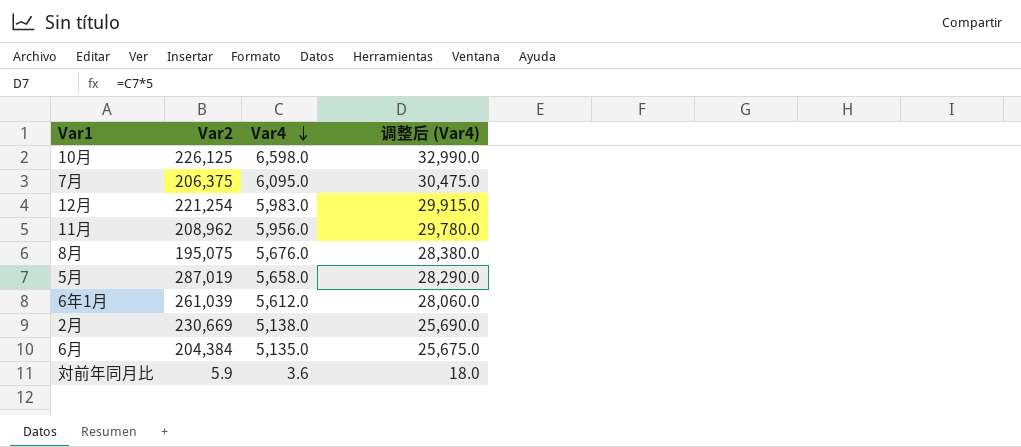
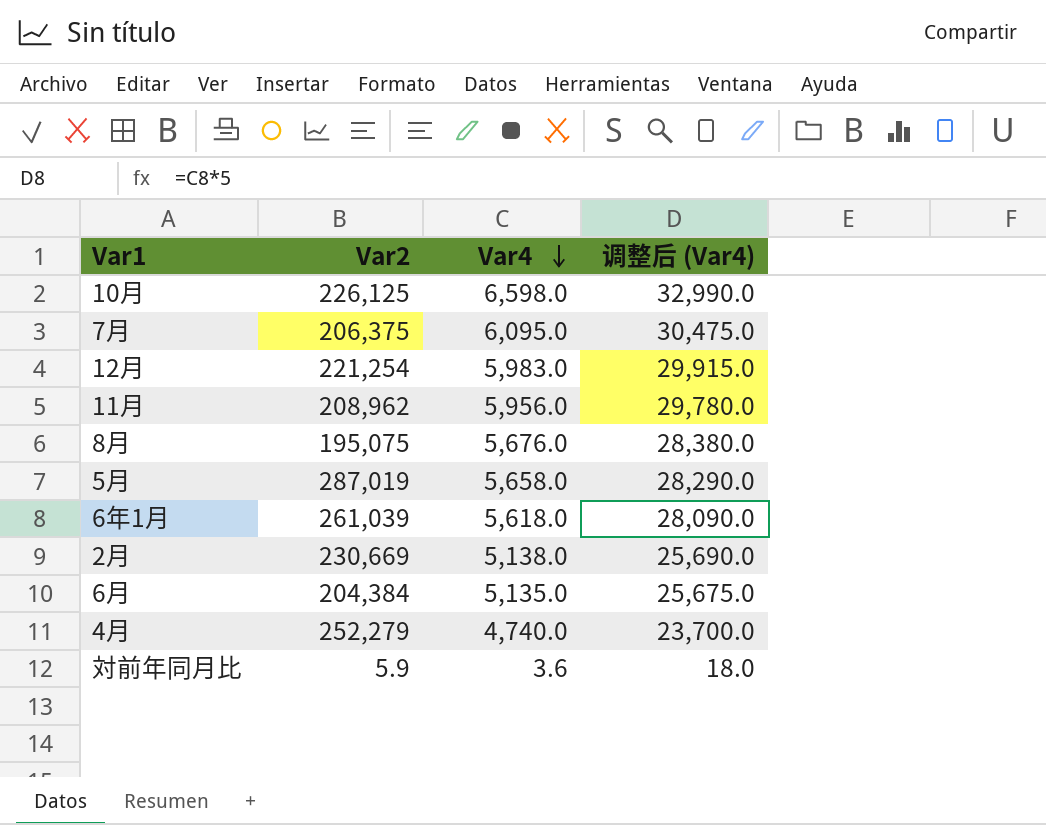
6年1月 | Var4: 5,612.0 -> 5,618.0
6年1月 | 调整后 (Var4): 28,060.0 -> 28,090.0
row 4月: none -> 252,279 | 4,740.0 | 23,700.0

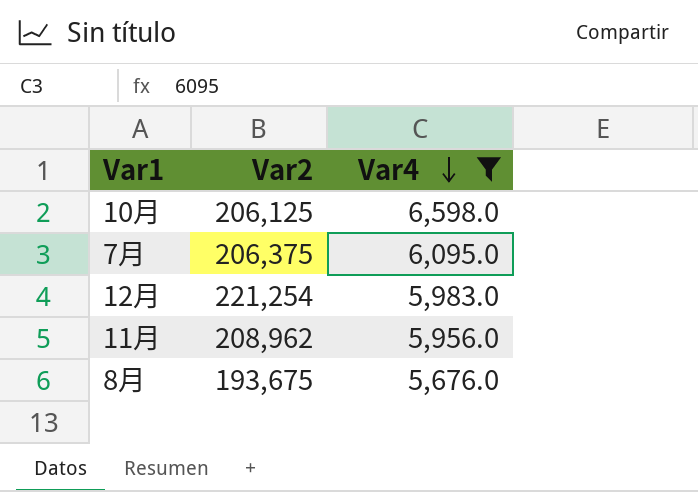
filter: none -> Var4 >= 5,676.0
column 调整后 (Var4) | formula: [Var4] * 5 -> none
10月 | Var2: 226,125 -> 206,125
8月 | Var2: 195,075 -> 193,675

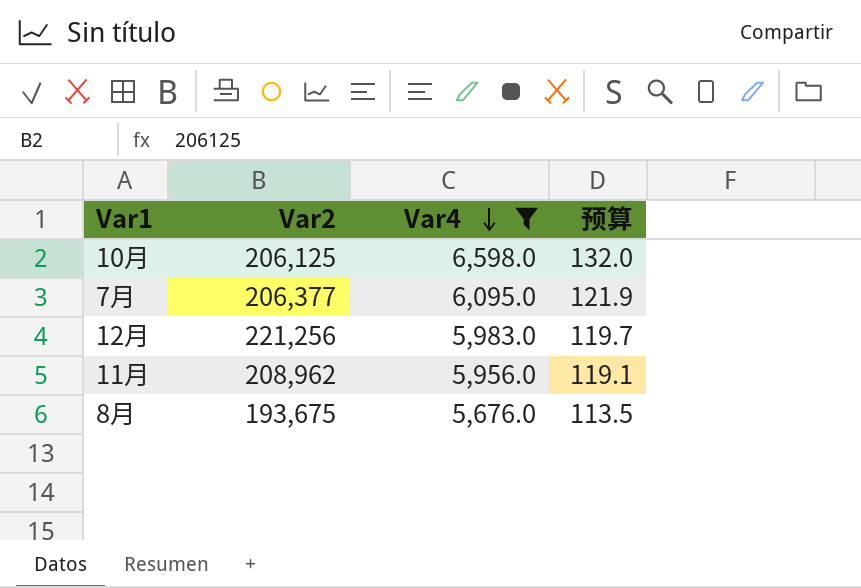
column 预算 | formula: none -> [Var4] * 0.02
7月 | Var2: 206,375 -> 206,377
12月 | Var2: 221,254 -> 221,256

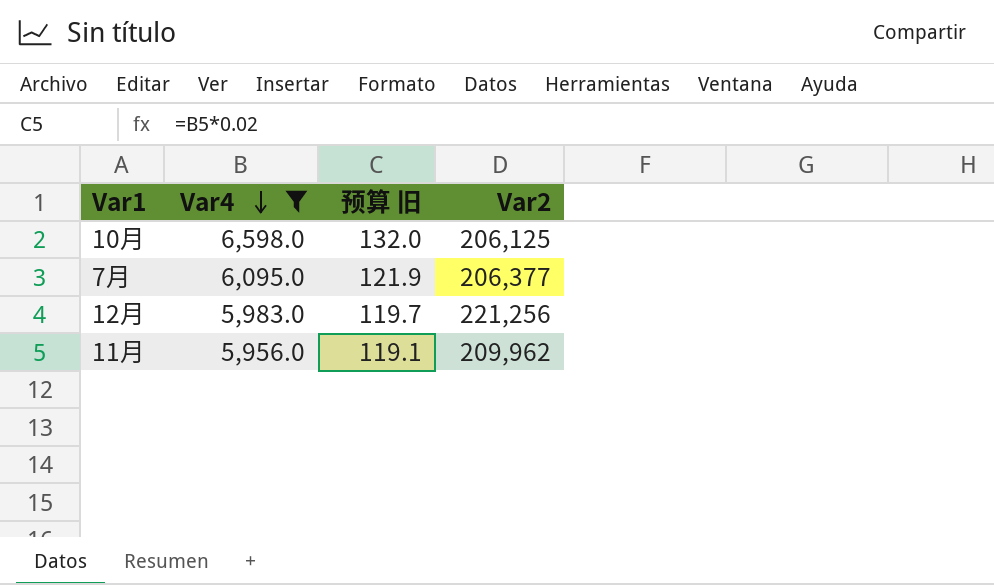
column name: 预算 -> 预算 旧
column Var2 | position: 2 -> 4
row 8月: 193,675 | 5,676.0 | 113.5 -> none
11月 | Var2: 208,962 -> 209,962

